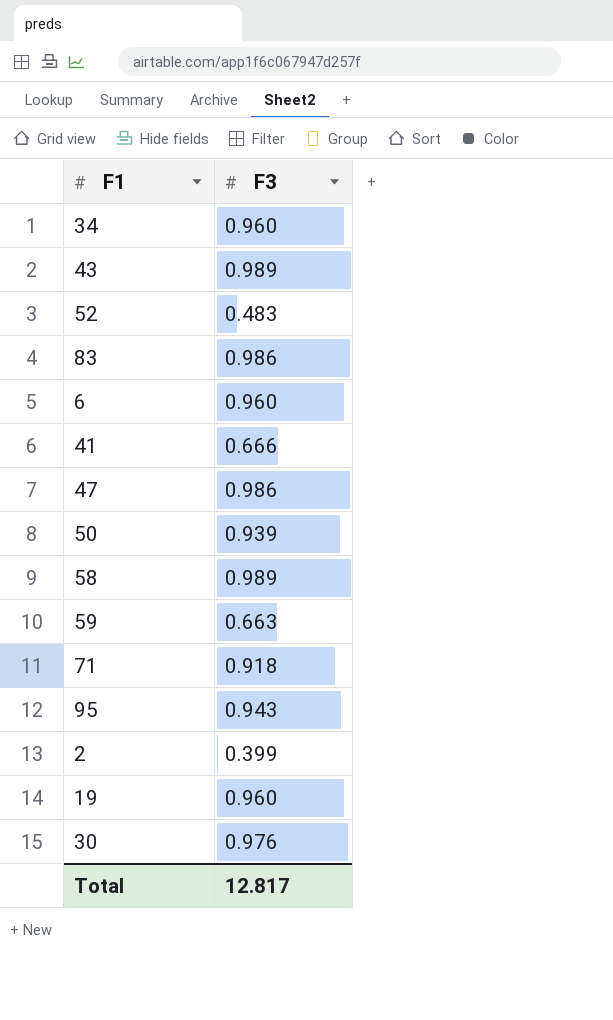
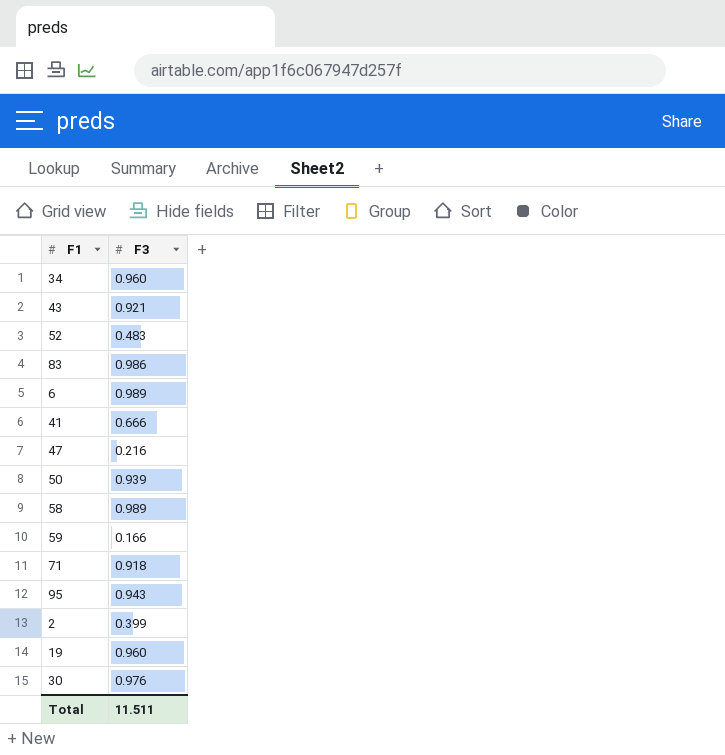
43 | F3: 0.989 -> 0.921
6 | F3: 0.960 -> 0.989
47 | F3: 0.986 -> 0.216
59 | F3: 0.663 -> 0.166
Total | F3: 12.817 -> 11.511

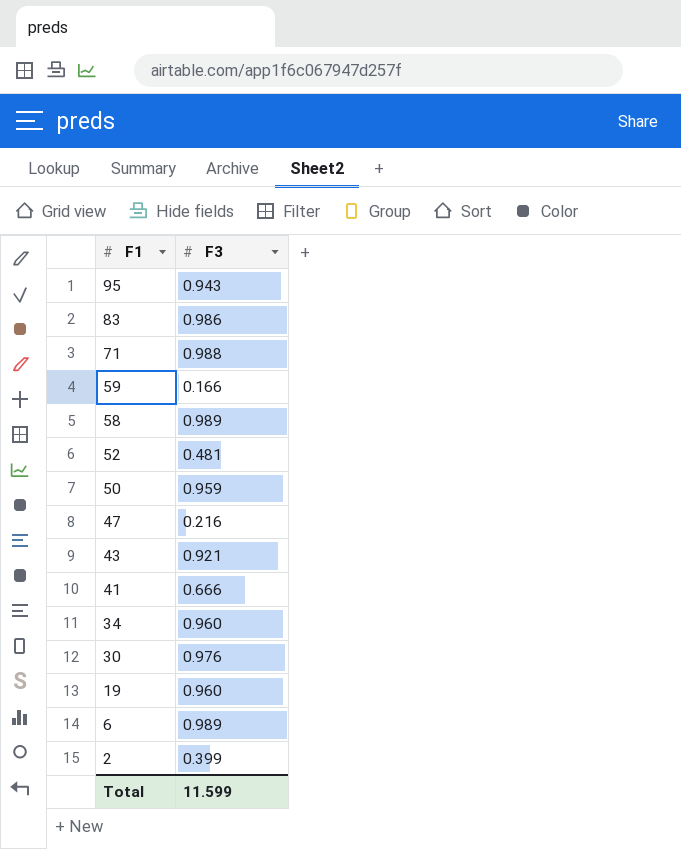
row order: none -> F1 descending
71 | F3: 0.918 -> 0.988
52 | F3: 0.483 -> 0.481
50 | F3: 0.939 -> 0.959
Total | F3: 11.511 -> 11.599

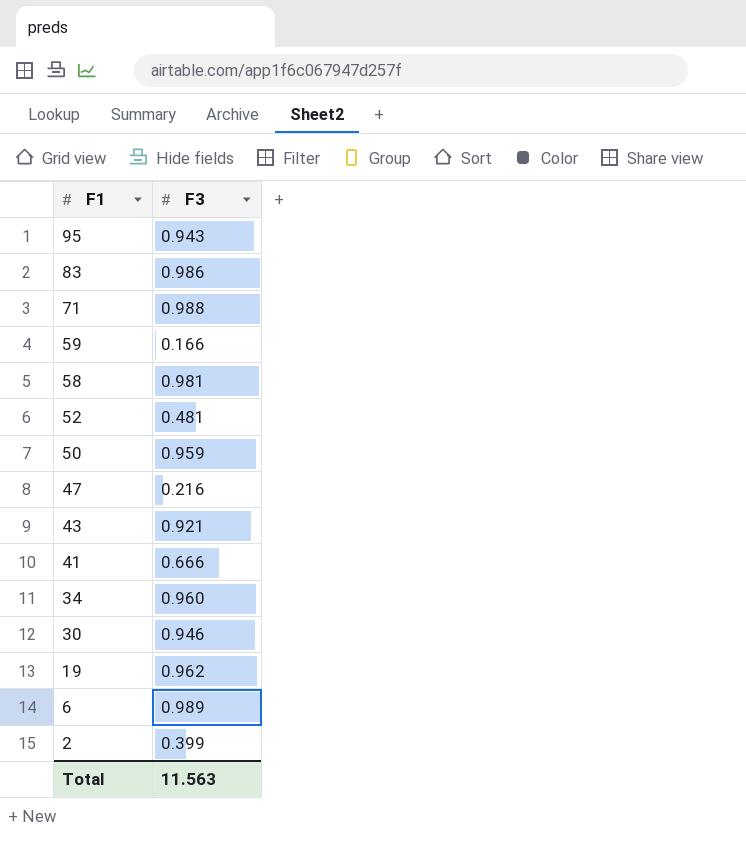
58 | F3: 0.989 -> 0.981
30 | F3: 0.976 -> 0.946
19 | F3: 0.960 -> 0.962
Total | F3: 11.599 -> 11.563

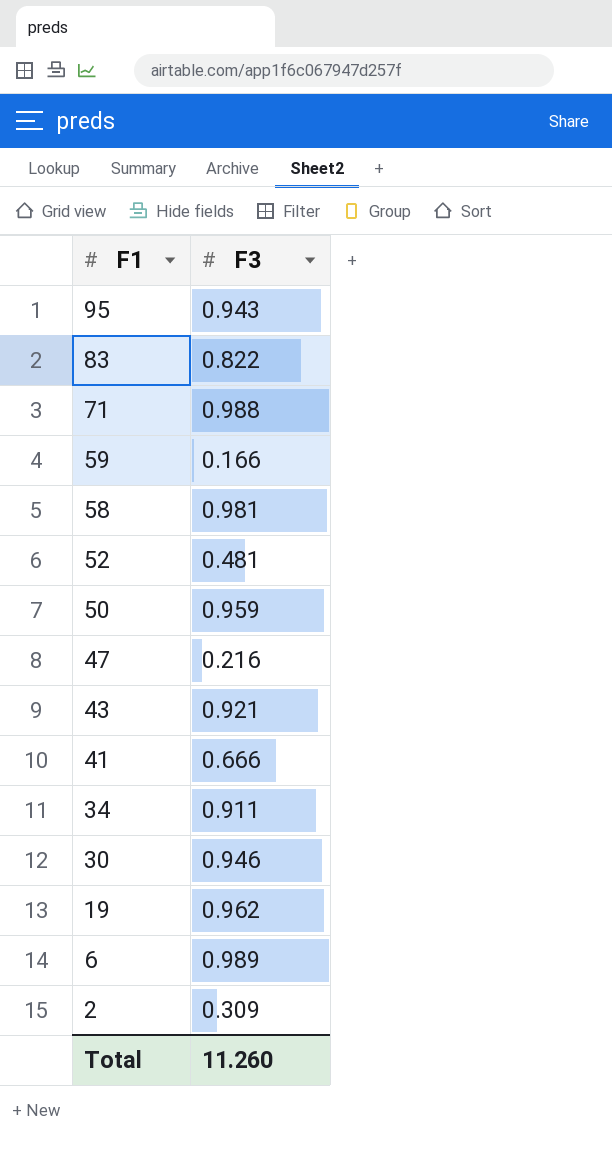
83 | F3: 0.986 -> 0.822
34 | F3: 0.960 -> 0.911
2 | F3: 0.399 -> 0.309
Total | F3: 11.563 -> 11.260

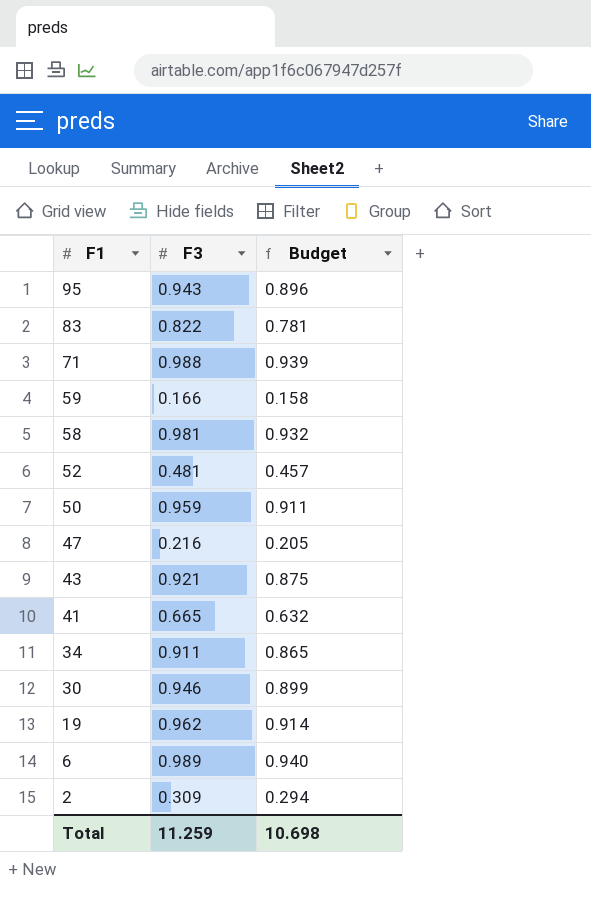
column Budget | formula: none -> [F3] * 0.95
41 | F3: 0.666 -> 0.665
Total | F3: 11.260 -> 11.259

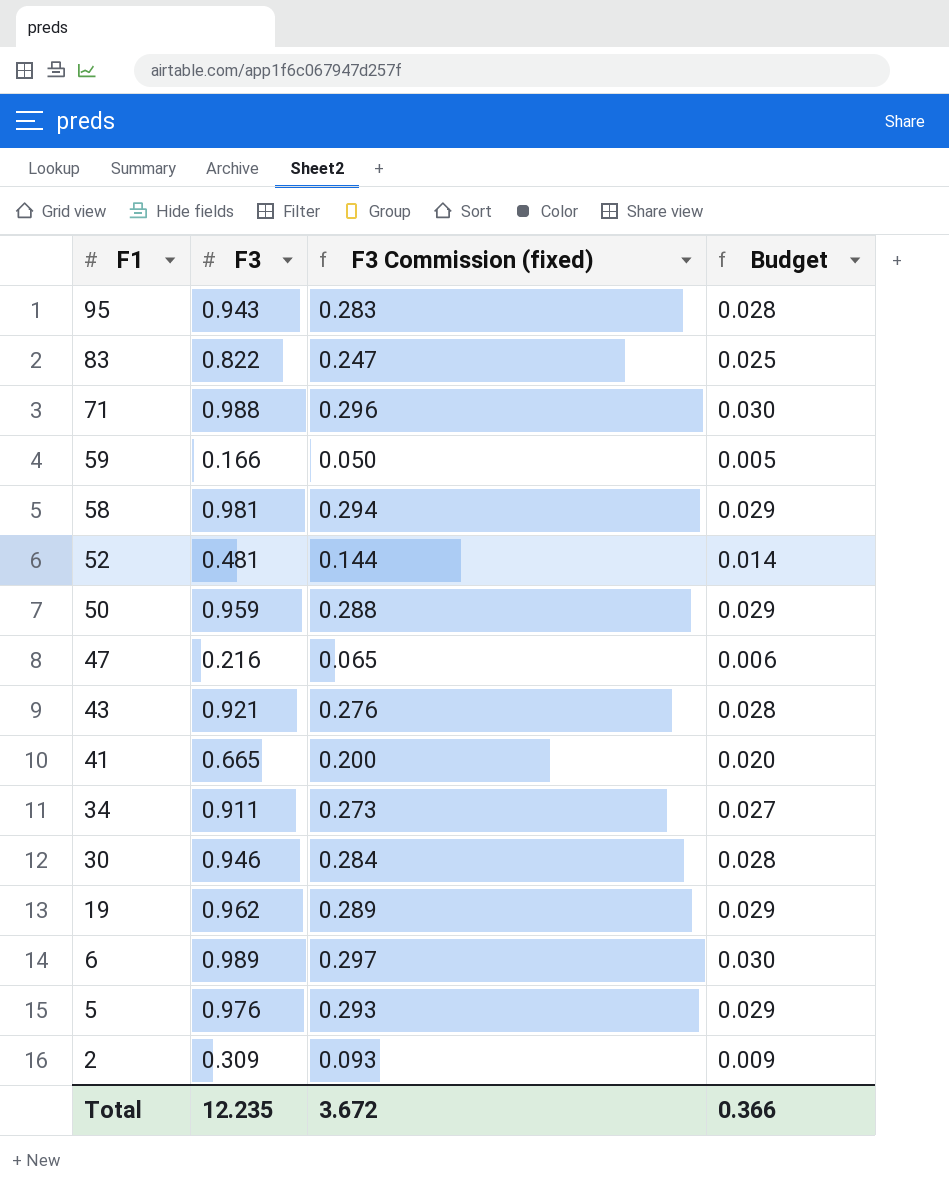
column F3 Commission (fixed) | formula: none -> [F3] * 0.3
column Budget | formula: [F3] * 0.95 -> [F3] * 0.03
row 5: none -> 0.976 | 0.293 | 0.029
Total | F3: 11.259 -> 12.235
Total | Budget: 10.698 -> 0.366

